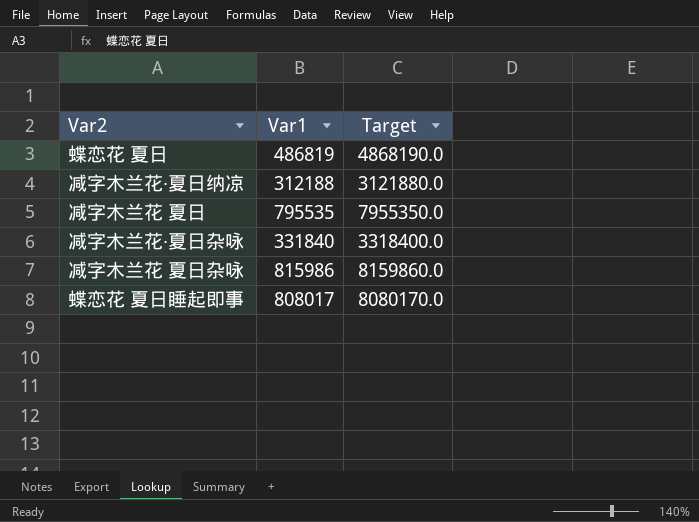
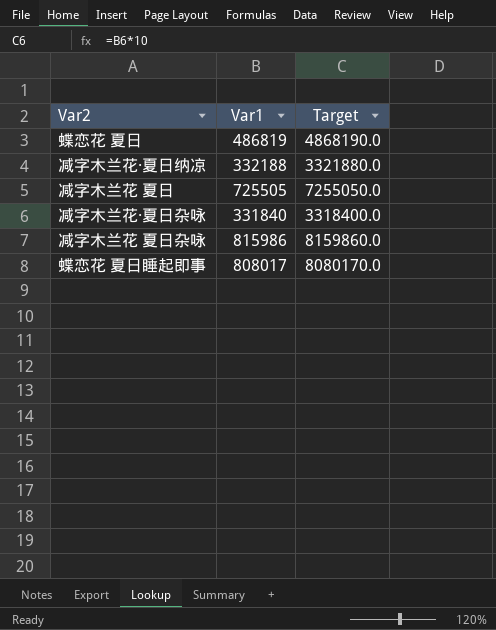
减字木兰花·夏日纳凉 | Var1: 312188 -> 332188
减字木兰花·夏日纳凉 | Target: 3121880.0 -> 3321880.0
减字木兰花 夏日 | Var1: 795535 -> 725505
减字木兰花 夏日 | Target: 7955350.0 -> 7255050.0

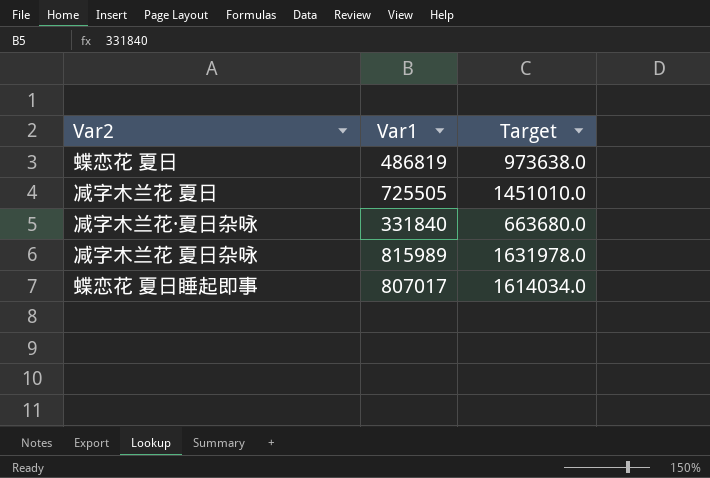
column Target | formula: [Var1] * 10 -> [Var1] * 2
row 减字木兰花·夏日纳凉: 332188 | 3321880.0 -> none
减字木兰花 夏日杂咏 | Var1: 815986 -> 815989
蝶恋花 夏日睡起即事 | Var1: 808017 -> 807017

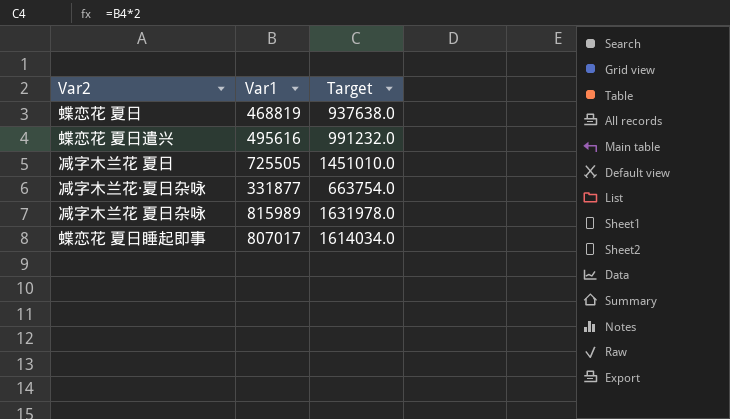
蝶恋花 夏日 | Var1: 486819 -> 468819
蝶恋花 夏日 | Target: 973638.0 -> 937638.0
row 蝶恋花 夏日遣兴: none -> 495616 | 991232.0
减字木兰花·夏日杂咏 | Var1: 331840 -> 331877
减字木兰花·夏日杂咏 | Target: 663680.0 -> 663754.0

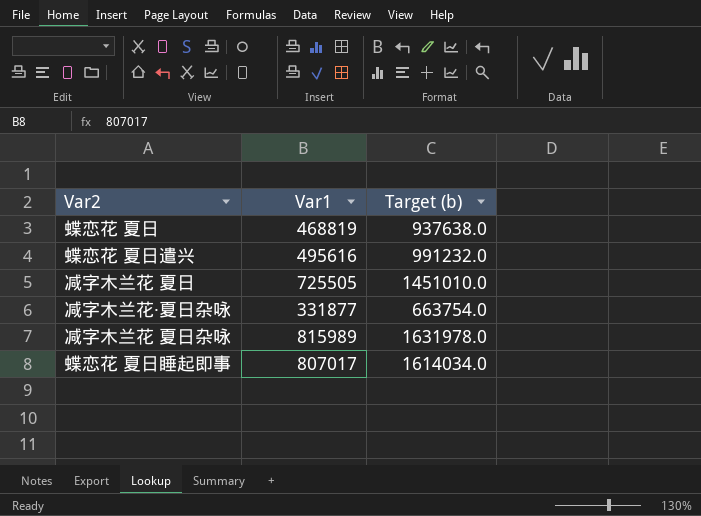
column name: Target -> Target (b)

